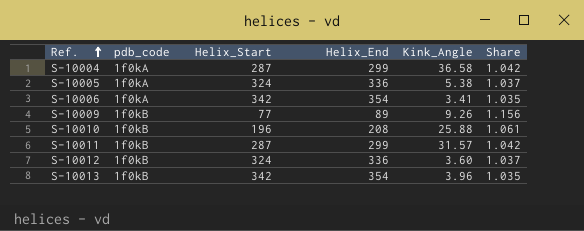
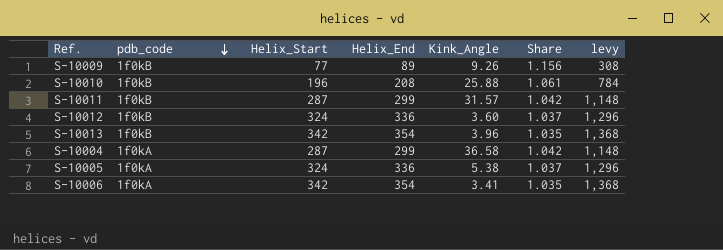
row order: Ref. ascending -> pdb_code descending
column levy | formula: none -> [Helix_Start] * 4

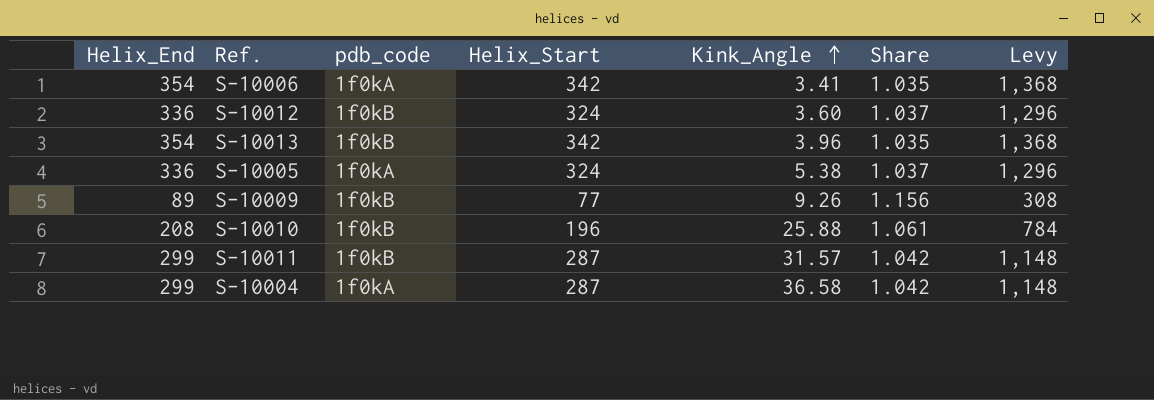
row order: pdb_code descending -> Kink_Angle ascending
column Helix_End | position: 4 -> 1
column name: levy -> Levy

